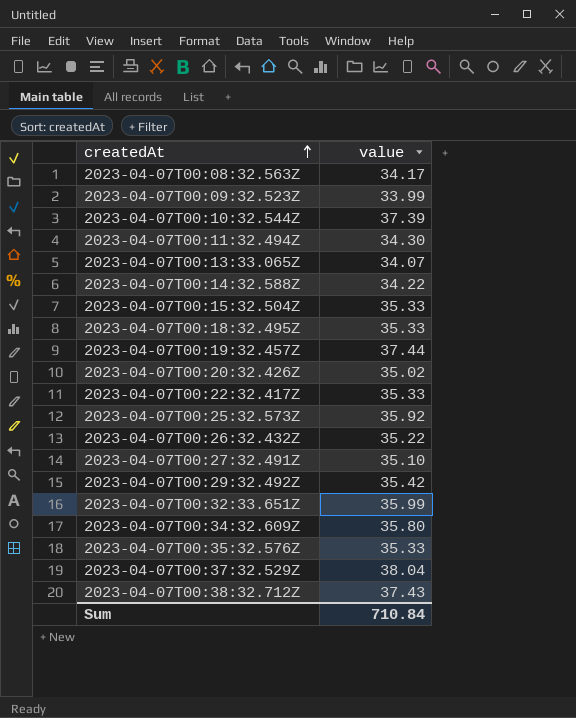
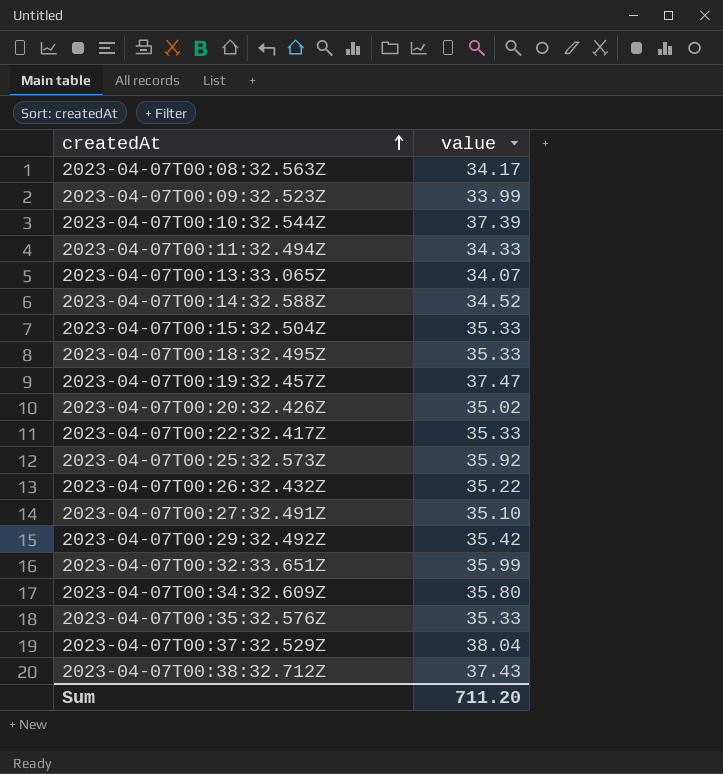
2023-04-07T00:11:32.494Z | value: 34.30 -> 34.33
2023-04-07T00:14:32.588Z | value: 34.22 -> 34.52
2023-04-07T00:19:32.457Z | value: 37.44 -> 37.47
Sum | value: 710.84 -> 711.20

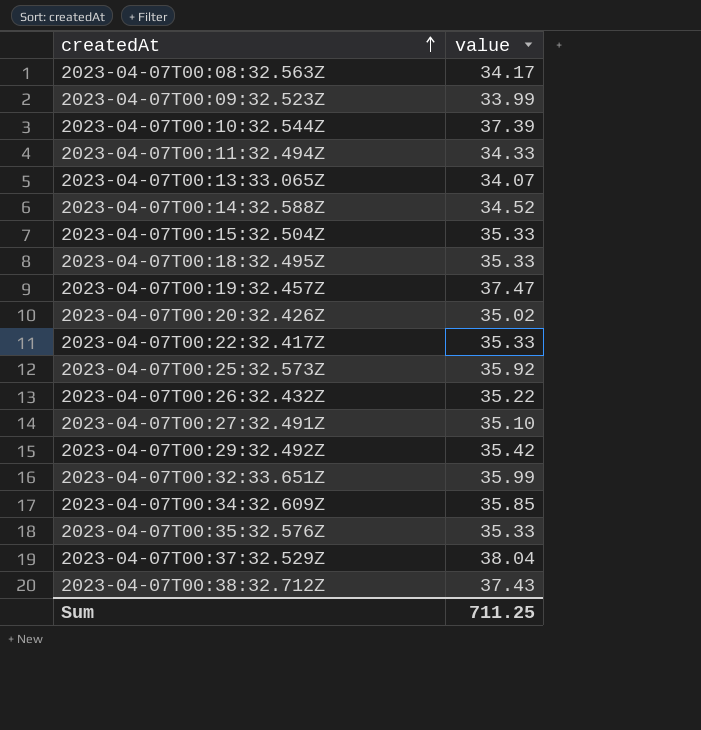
2023-04-07T00:34:32.609Z | value: 35.80 -> 35.85
Sum | value: 711.20 -> 711.25

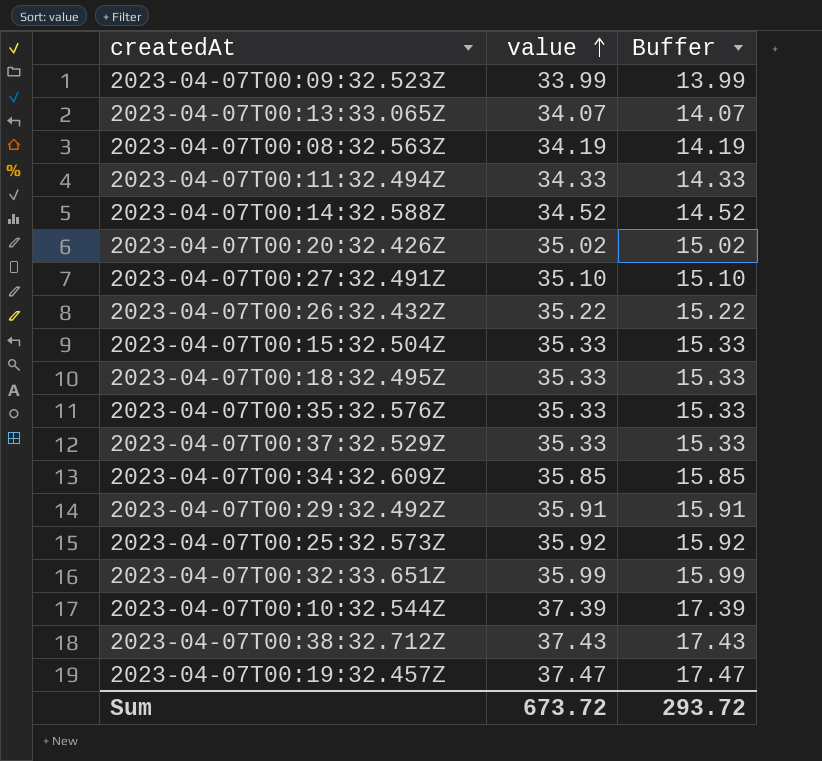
row order: createdAt ascending -> value ascending
column Buffer | formula: none -> [value] - 20
row 2023-04-07T00:22:32.417Z: 35.33 -> none
2023-04-07T00:08:32.563Z | value: 34.17 -> 34.19
2023-04-07T00:37:32.529Z | value: 38.04 -> 35.33
2023-04-07T00:29:32.492Z | value: 35.42 -> 35.91
Sum | value: 711.25 -> 673.72

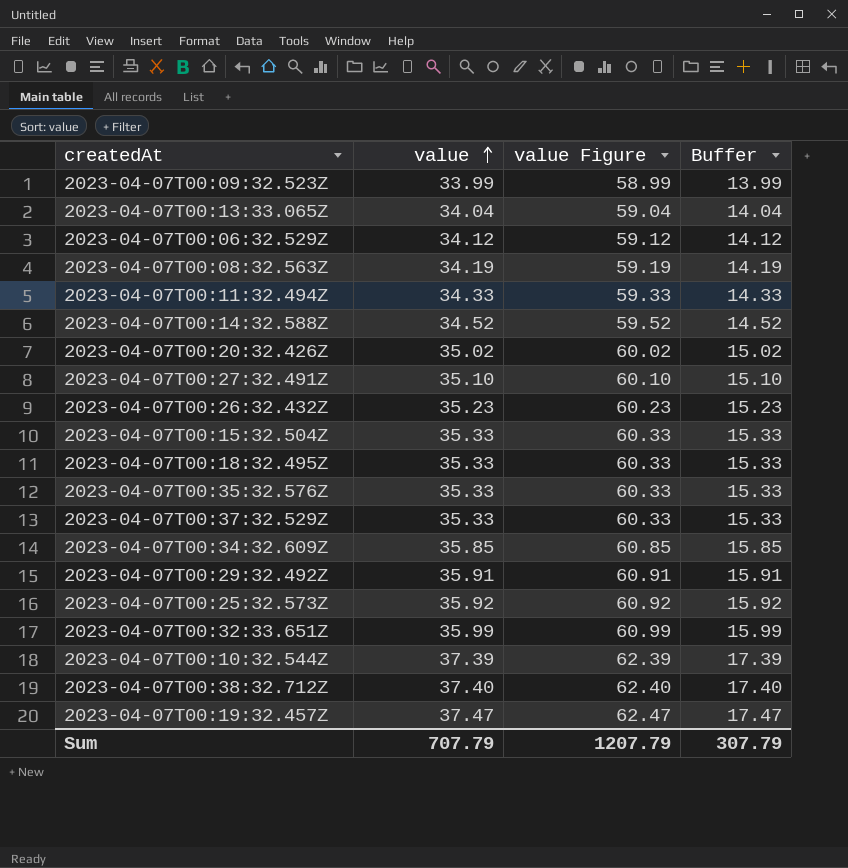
column value Figure | formula: none -> [value] + 25
2023-04-07T00:13:33.065Z | value: 34.07 -> 34.04
2023-04-07T00:13:33.065Z | Buffer: 14.07 -> 14.04
row 2023-04-07T00:06:32.529Z: none -> 34.12 | 59.12 | 14.12
2023-04-07T00:26:32.432Z | value: 35.22 -> 35.23
2023-04-07T00:26:32.432Z | Buffer: 15.22 -> 15.23
2023-04-07T00:38:32.712Z | value: 37.43 -> 37.40
2023-04-07T00:38:32.712Z | Buffer: 17.43 -> 17.40
Sum | value: 673.72 -> 707.79
Sum | Buffer: 293.72 -> 307.79

